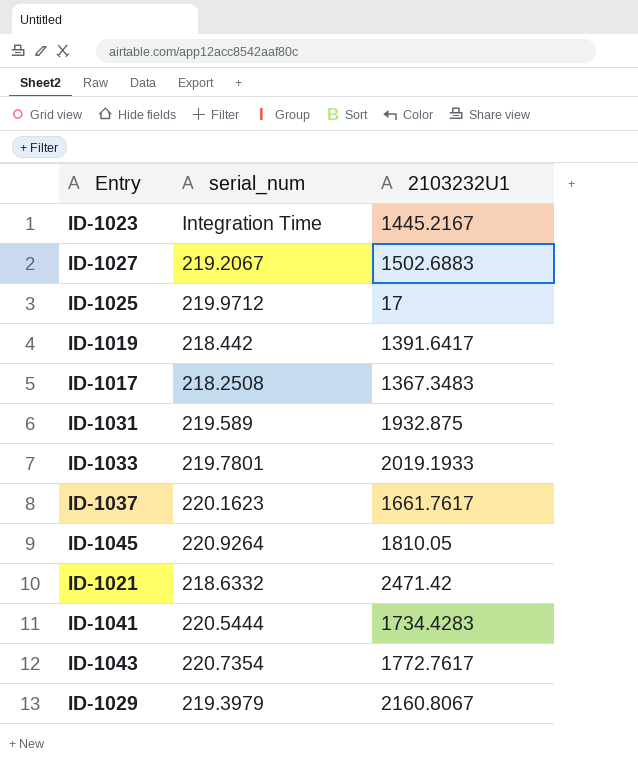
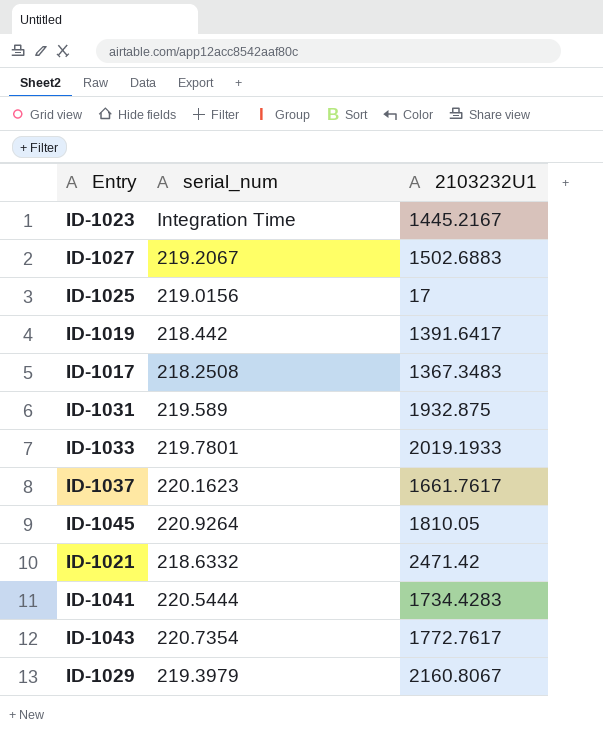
ID-1025 | serial_num: 219.9712 -> 219.0156

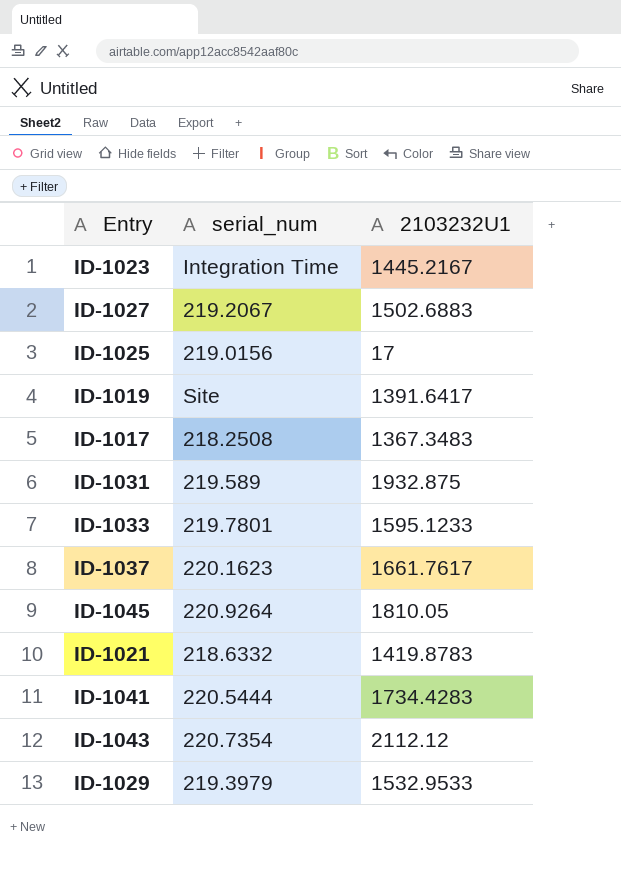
ID-1019 | serial_num: 218.442 -> Site
ID-1033 | 2103232U1: 2019.1933 -> 1595.1233
ID-1021 | 2103232U1: 2471.42 -> 1419.8783
ID-1043 | 2103232U1: 1772.7617 -> 2112.12
ID-1029 | 2103232U1: 2160.8067 -> 1532.9533

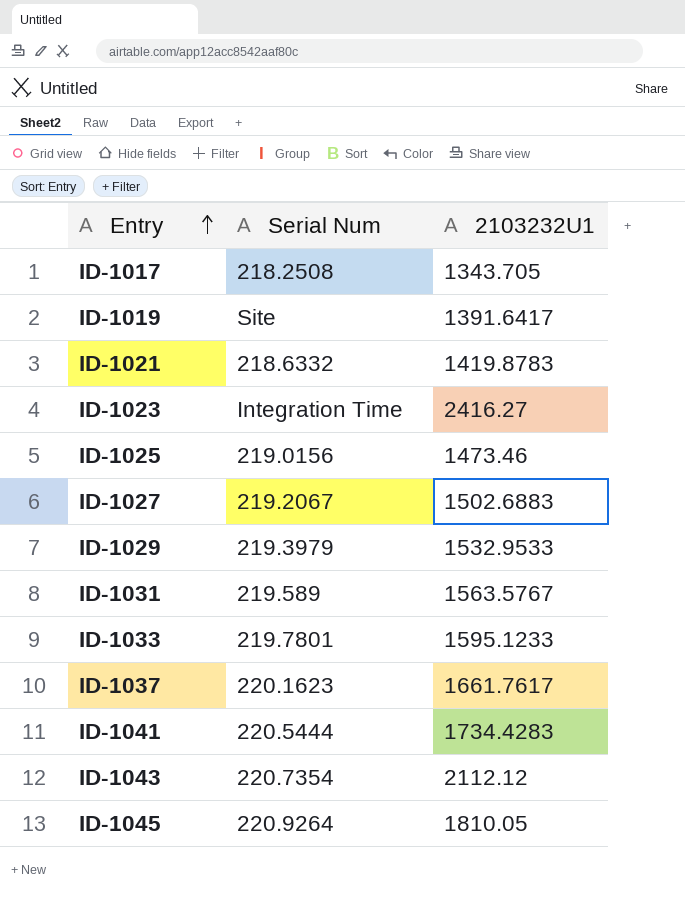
row order: none -> Entry ascending
column name: serial_num -> Serial Num
ID-1017 | 2103232U1: 1367.3483 -> 1343.705
ID-1023 | 2103232U1: 1445.2167 -> 2416.27
ID-1025 | 2103232U1: 17 -> 1473.46
ID-1031 | 2103232U1: 1932.875 -> 1563.5767

